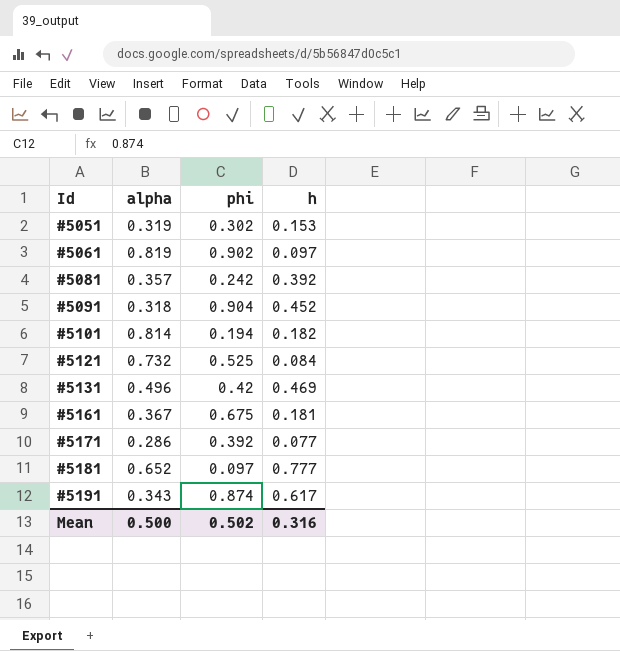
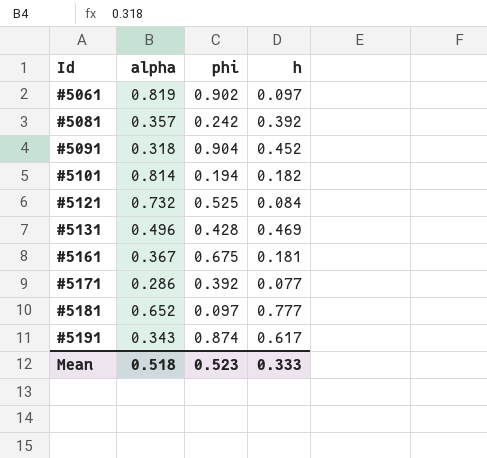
row #5051: 0.319 | 0.302 | 0.153 -> none
#5131 | phi: 0.42 -> 0.428
Mean | alpha: 0.500 -> 0.518
Mean | phi: 0.502 -> 0.523
Mean | h: 0.316 -> 0.333

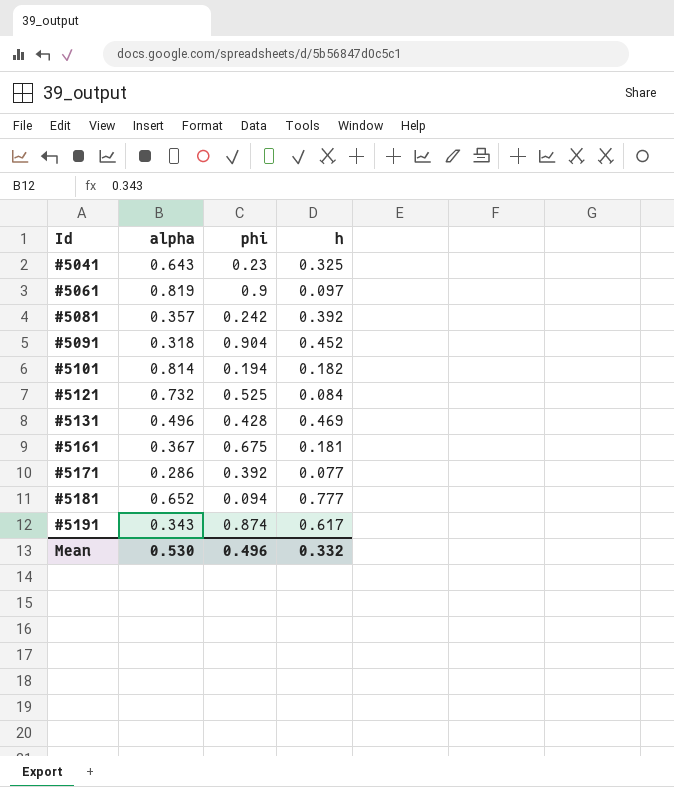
row #5041: none -> 0.643 | 0.23 | 0.325
#5061 | phi: 0.902 -> 0.9
#5181 | phi: 0.097 -> 0.094
Mean | alpha: 0.518 -> 0.530
Mean | phi: 0.523 -> 0.496
Mean | h: 0.333 -> 0.332

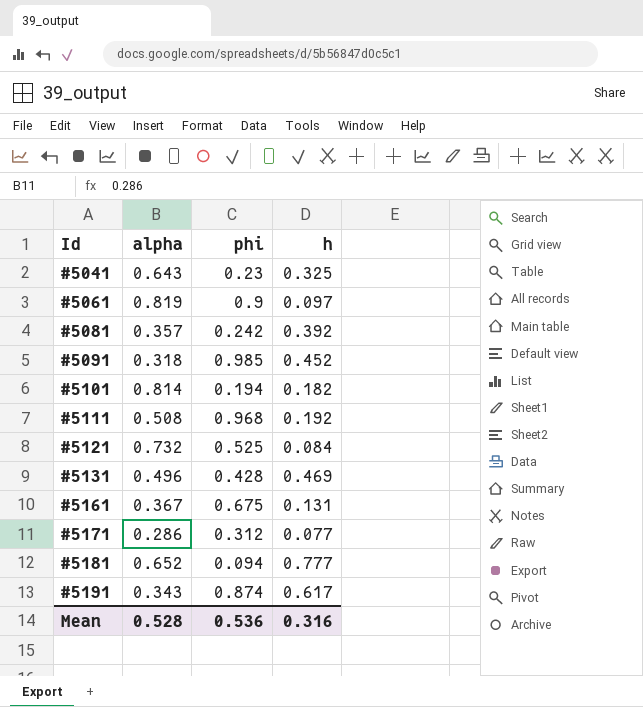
#5091 | phi: 0.904 -> 0.985
row #5111: none -> 0.508 | 0.968 | 0.192
#5161 | h: 0.181 -> 0.131
#5171 | phi: 0.392 -> 0.312
Mean | alpha: 0.530 -> 0.528
Mean | phi: 0.496 -> 0.536
Mean | h: 0.332 -> 0.316

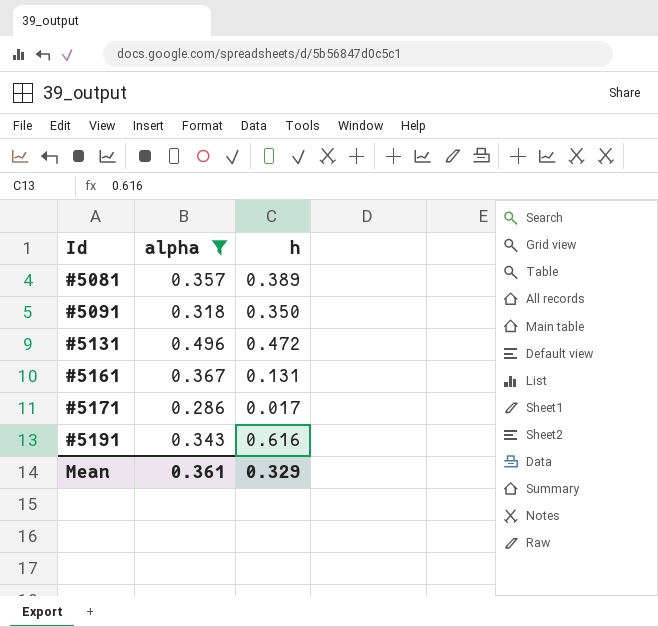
filter: none -> alpha <= 0.496
column phi | position: 3 -> none
#5081 | h: 0.392 -> 0.389
#5091 | h: 0.452 -> 0.350
#5131 | h: 0.469 -> 0.472
#5171 | h: 0.077 -> 0.017
#5191 | h: 0.617 -> 0.616
Mean | alpha: 0.528 -> 0.361
Mean | h: 0.316 -> 0.329

